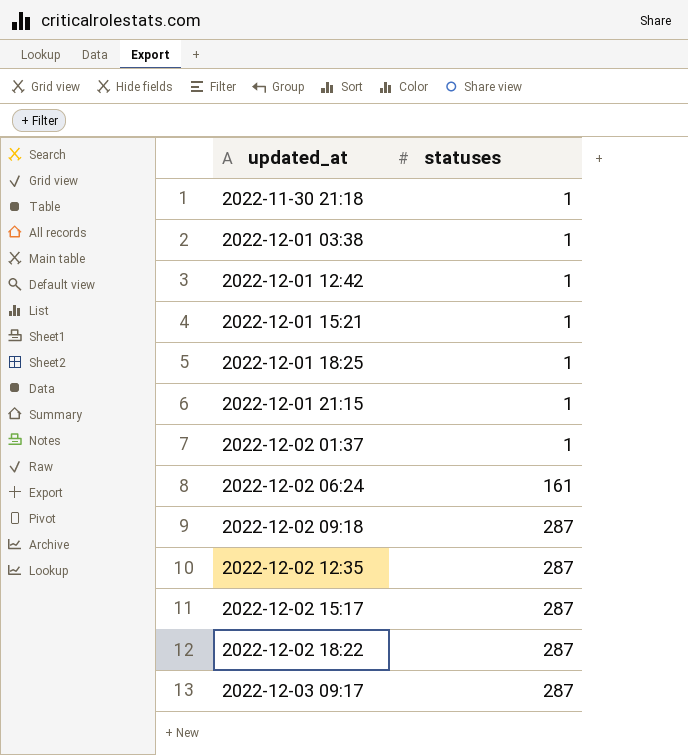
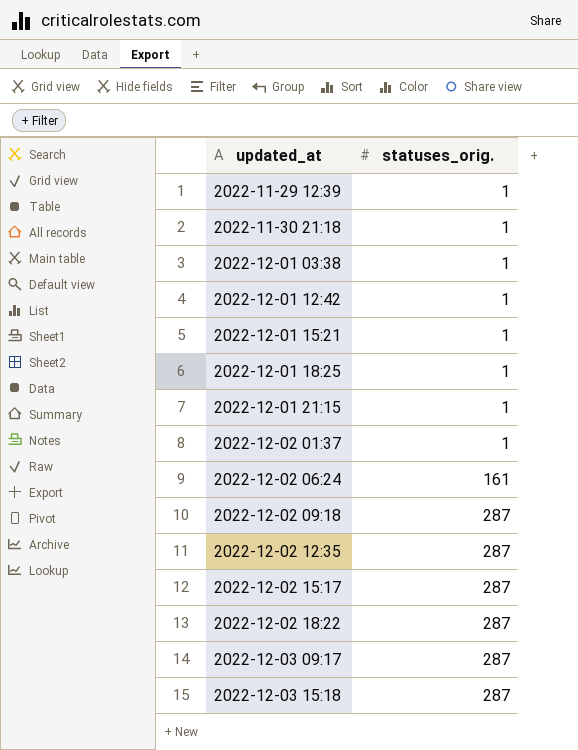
column name: statuses -> statuses_orig.
row 2022-11-29 12:39: none -> 1
row 2022-12-03 15:18: none -> 287

